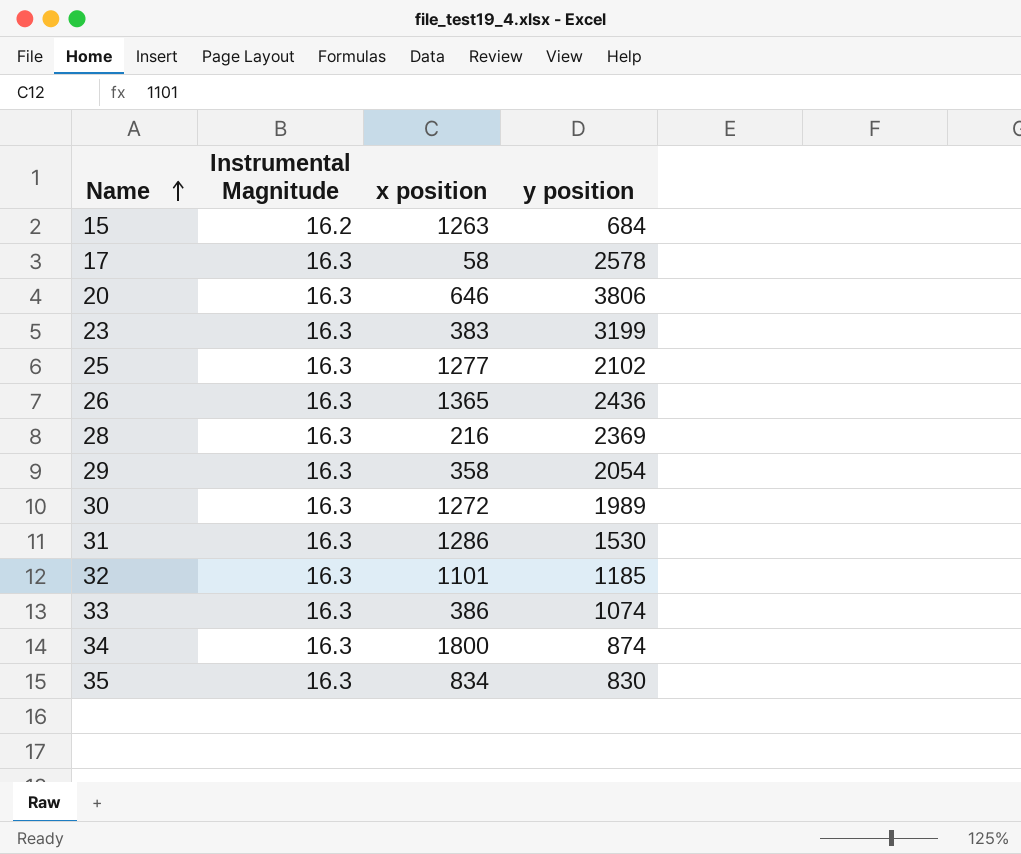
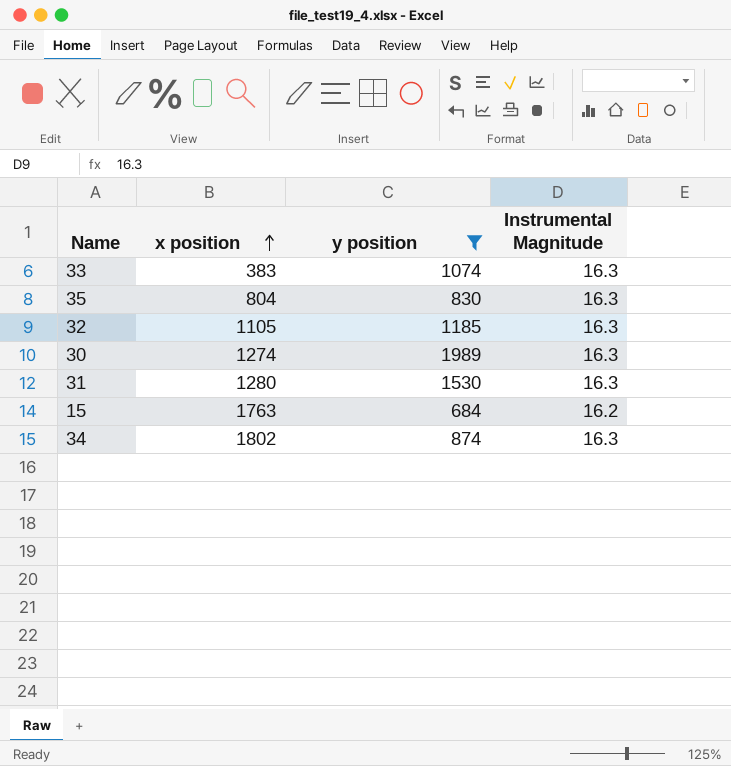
filter: none -> y position <= 1989
row order: Name ascending -> x position ascending
column Instrumental Magnitude | position: 2 -> 4
33 | x position: 386 -> 383
35 | x position: 834 -> 804
32 | x position: 1101 -> 1105
30 | x position: 1272 -> 1274
31 | x position: 1286 -> 1280
15 | x position: 1263 -> 1763
34 | x position: 1800 -> 1802

